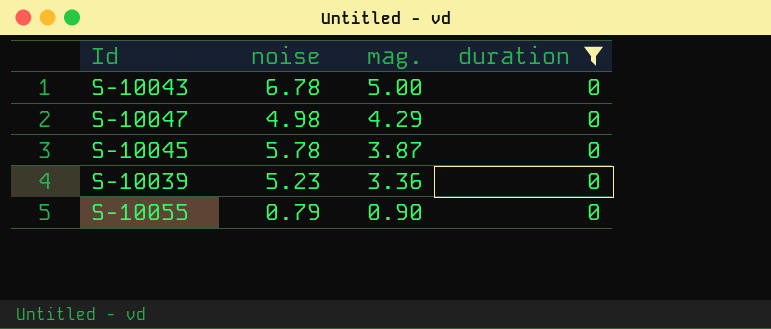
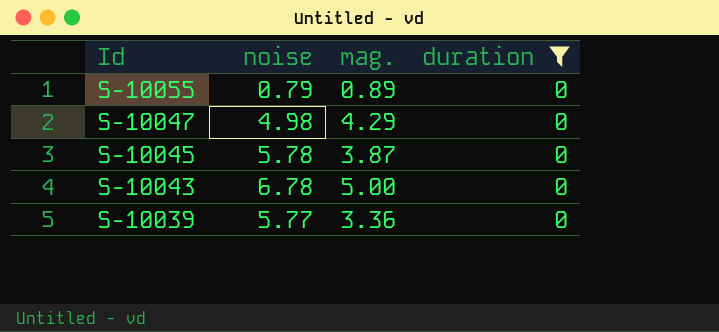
row order: mag. descending -> Id descending
S-10055 | mag.: 0.90 -> 0.89
S-10039 | noise: 5.23 -> 5.77

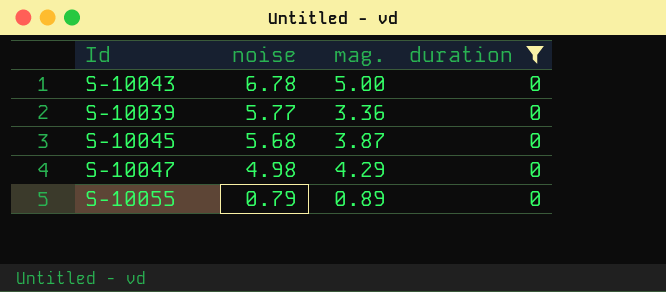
row order: Id descending -> noise descending
S-10045 | noise: 5.78 -> 5.68

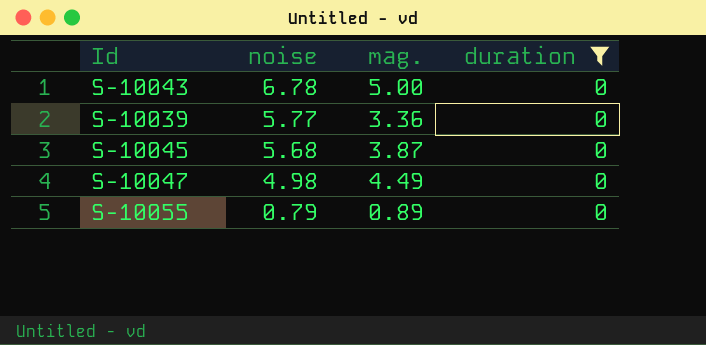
S-10047 | mag.: 4.29 -> 4.49

